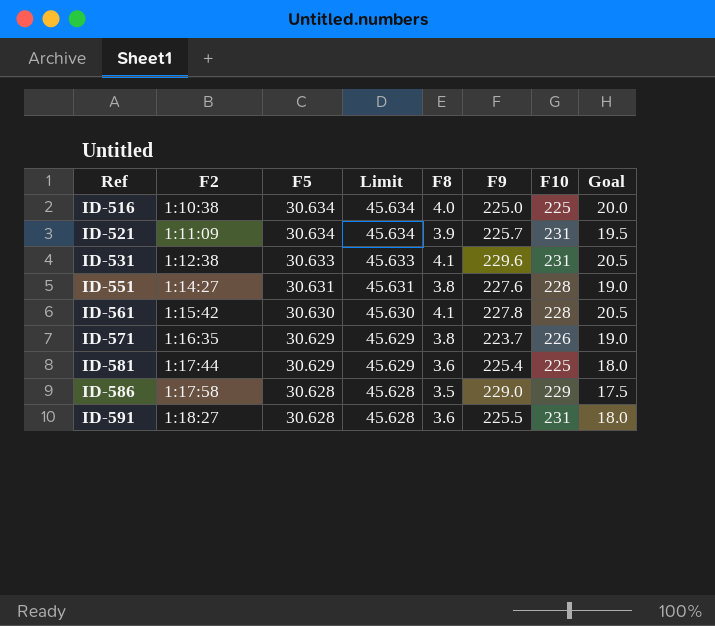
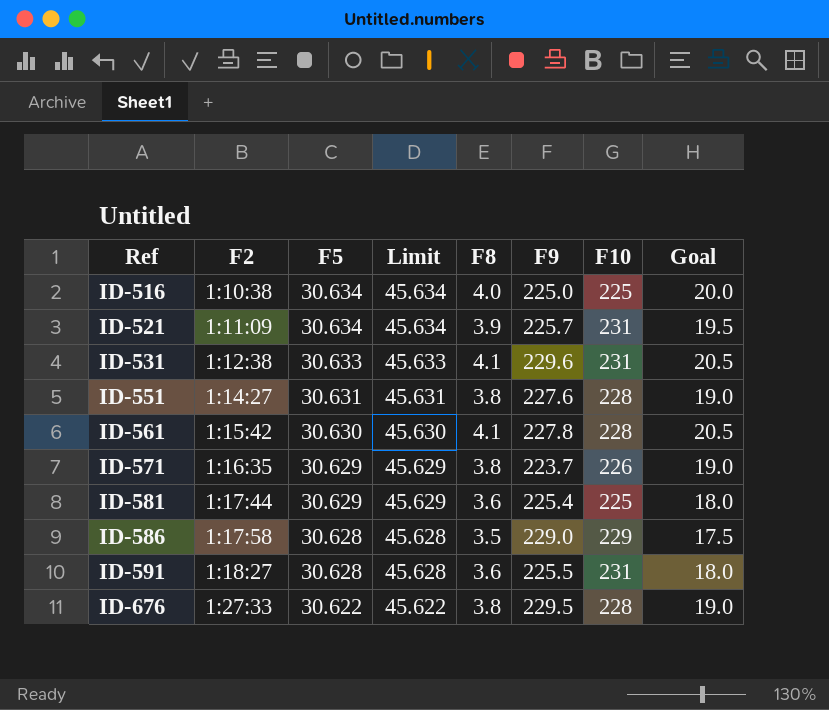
row ID-676: none -> 1:27:33 | 30.622 | 45.622 | 3.8 | 229.5 | 228 | 19.0

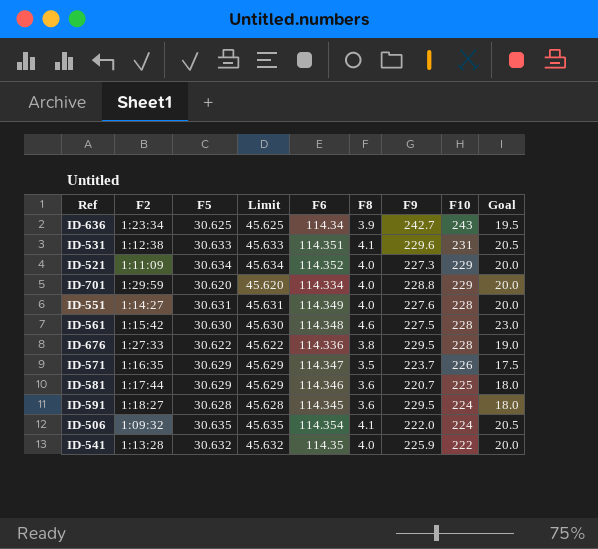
row order: Ref ascending -> F10 descending
column F6 | position: none -> 5
row ID-516: 1:10:38 | 30.634 | 45.634 | 4.0 | 225.0 | 225 | 20.0 -> none
row ID-586: 1:17:58 | 30.628 | 45.628 | 3.5 | 229.0 | 229 | 17.5 -> none
row ID-636: none -> 1:23:34 | 30.625 | 45.625 | 114.34 | 3.9 | 242.7 | 243 | 19.5
ID-521 | F8: 3.9 -> 4.0
ID-521 | F9: 225.7 -> 227.3
ID-521 | F10: 231 -> 229
ID-521 | Goal: 19.5 -> 20.0
row ID-701: none -> 1:29:59 | 30.620 | 45.620 | 114.334 | 4.0 | 228.8 | 229 | 20.0
ID-551 | F8: 3.8 -> 4.0
ID-551 | Goal: 19.0 -> 20.0
ID-561 | F8: 4.1 -> 4.6
ID-561 | F9: 227.8 -> 227.5
ID-561 | Goal: 20.5 -> 23.0
ID-571 | F8: 3.8 -> 3.5
ID-571 | Goal: 19.0 -> 17.5
ID-581 | F9: 225.4 -> 220.7
ID-591 | F9: 225.5 -> 229.5
ID-591 | F10: 231 -> 224
row ID-506: none -> 1:09:32 | 30.635 | 45.635 | 114.354 | 4.1 | 222.0 | 224 | 20.5
row ID-541: none -> 1:13:28 | 30.632 | 45.632 | 114.35 | 4.0 | 225.9 | 222 | 20.0

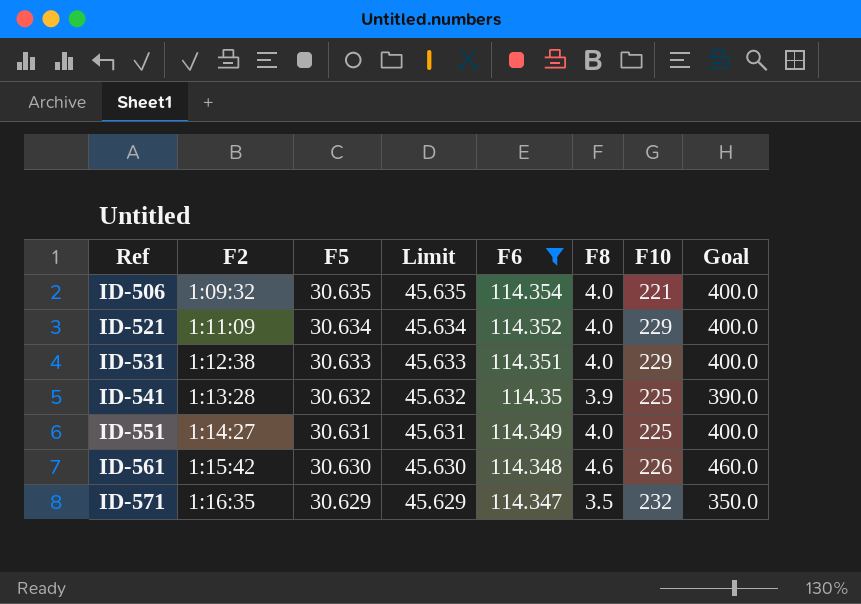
filter: none -> F6 >= 114.347
row order: F10 descending -> Ref ascending
column F9 | position: 7 -> none
column Goal | formula: [F8] * 5 -> [F8] * 100
ID-506 | F8: 4.1 -> 4.0
ID-506 | F10: 224 -> 221
ID-531 | F8: 4.1 -> 4.0
ID-531 | F10: 231 -> 229
ID-541 | F8: 4.0 -> 3.9
ID-541 | F10: 222 -> 225
ID-551 | F10: 228 -> 225
ID-561 | F10: 228 -> 226
ID-571 | F10: 226 -> 232

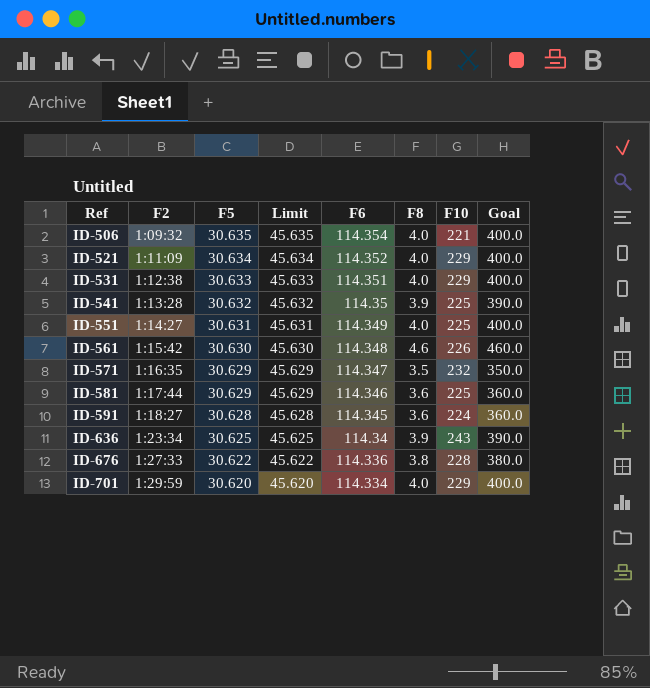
filter: F6 >= 114.347 -> none

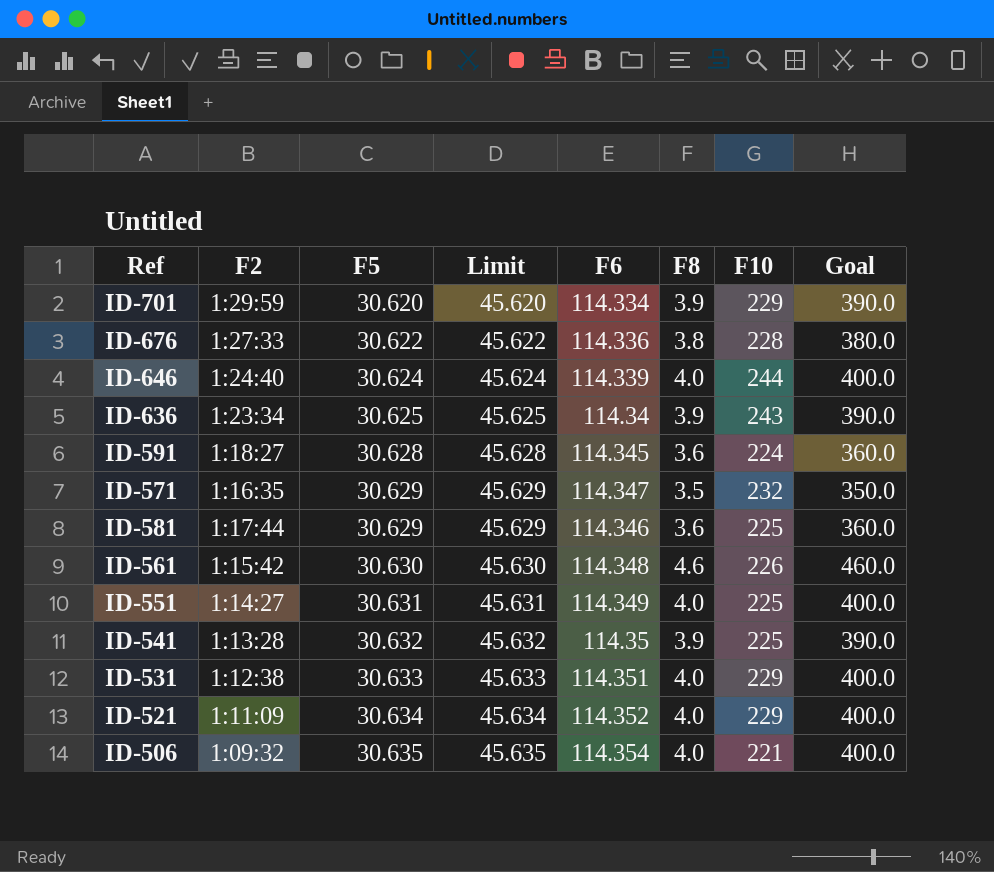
row order: Ref ascending -> F5 ascending
ID-701 | F8: 4.0 -> 3.9
ID-701 | Goal: 400.0 -> 390.0
row ID-646: none -> 1:24:40 | 30.624 | 45.624 | 114.339 | 4.0 | 244 | 400.0

